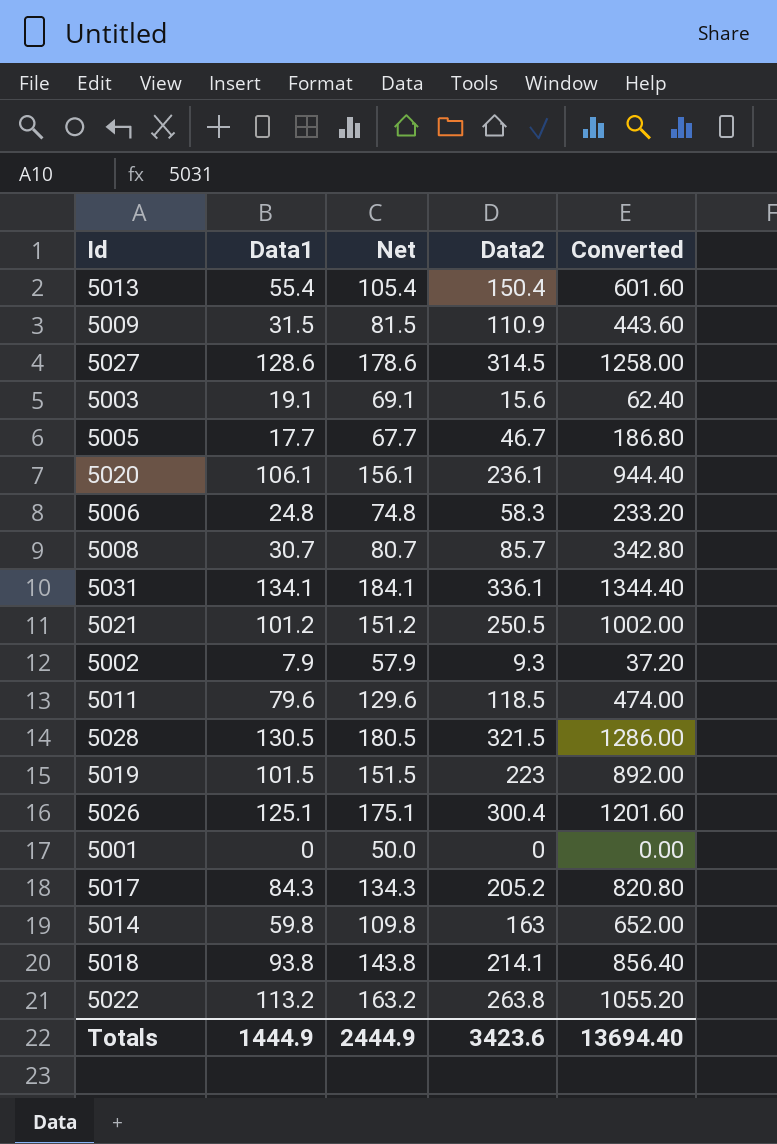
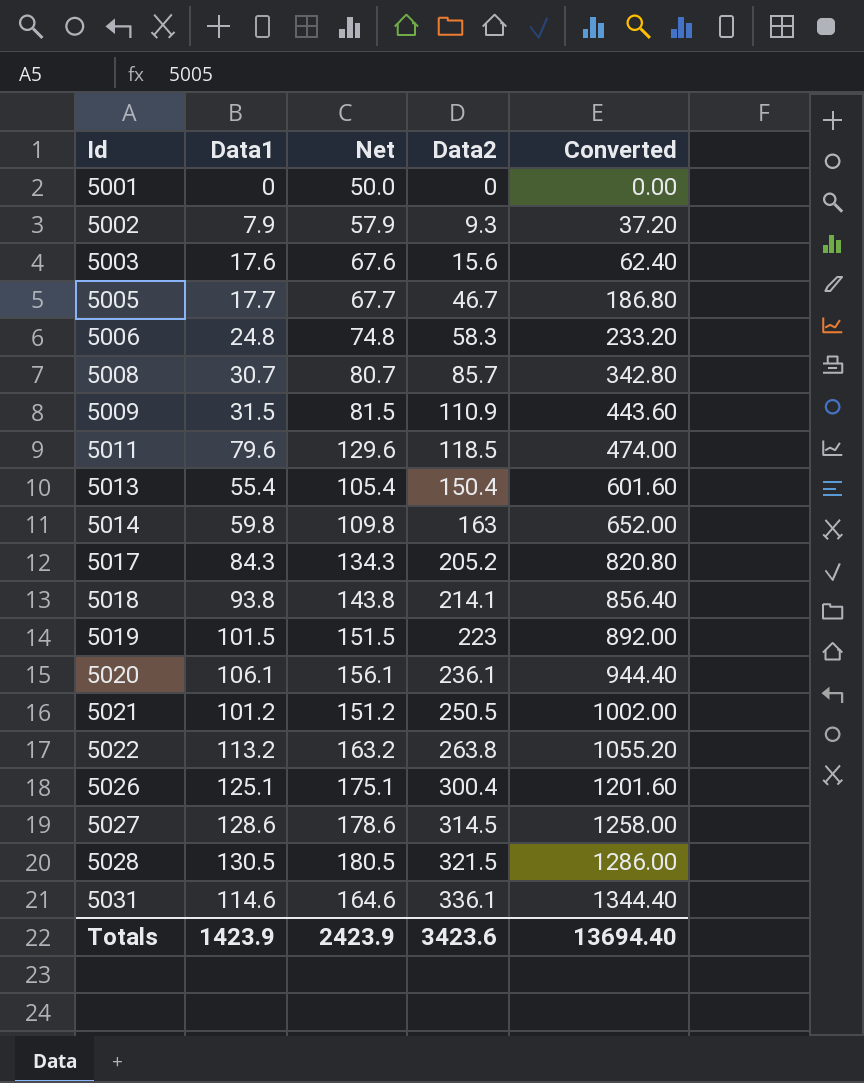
row order: none -> Id ascending
5003 | Data1: 19.1 -> 17.6
5003 | Net: 69.1 -> 67.6
5031 | Data1: 134.1 -> 114.6
5031 | Net: 184.1 -> 164.6
Totals | Data1: 1444.9 -> 1423.9
Totals | Net: 2444.9 -> 2423.9

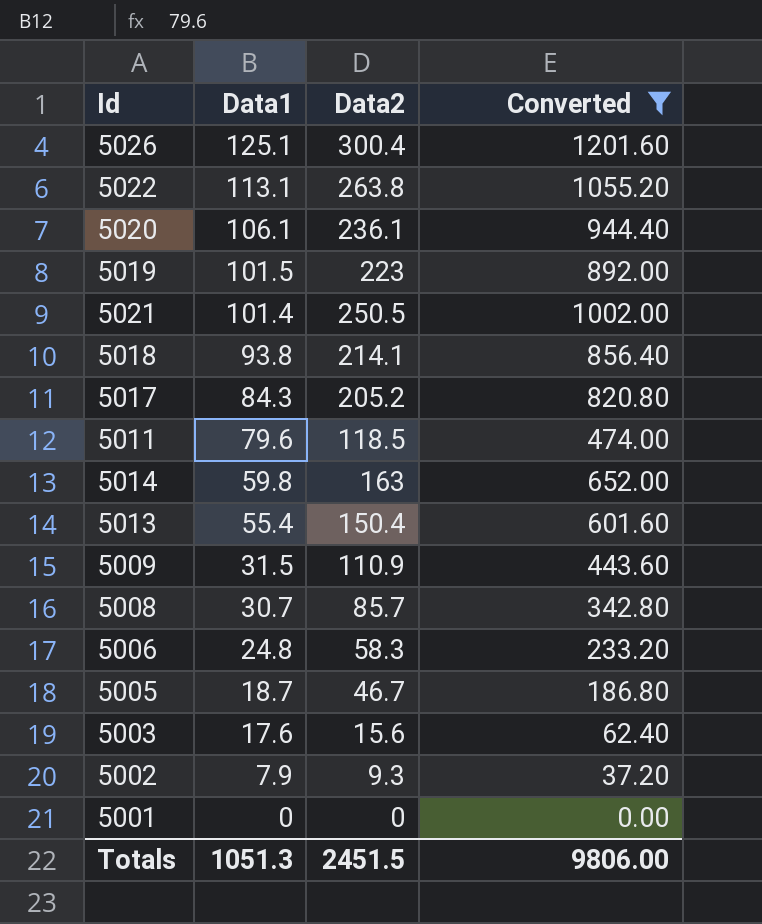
filter: none -> Converted <= 1201.60
row order: Id ascending -> Data1 descending
column Net | formula: [Data1] + 50 -> none
5022 | Data1: 113.2 -> 113.1
5021 | Data1: 101.2 -> 101.4
5005 | Data1: 17.7 -> 18.7
Totals | Data1: 1423.9 -> 1051.3
Totals | Data2: 3423.6 -> 2451.5
Totals | Converted: 13694.40 -> 9806.00

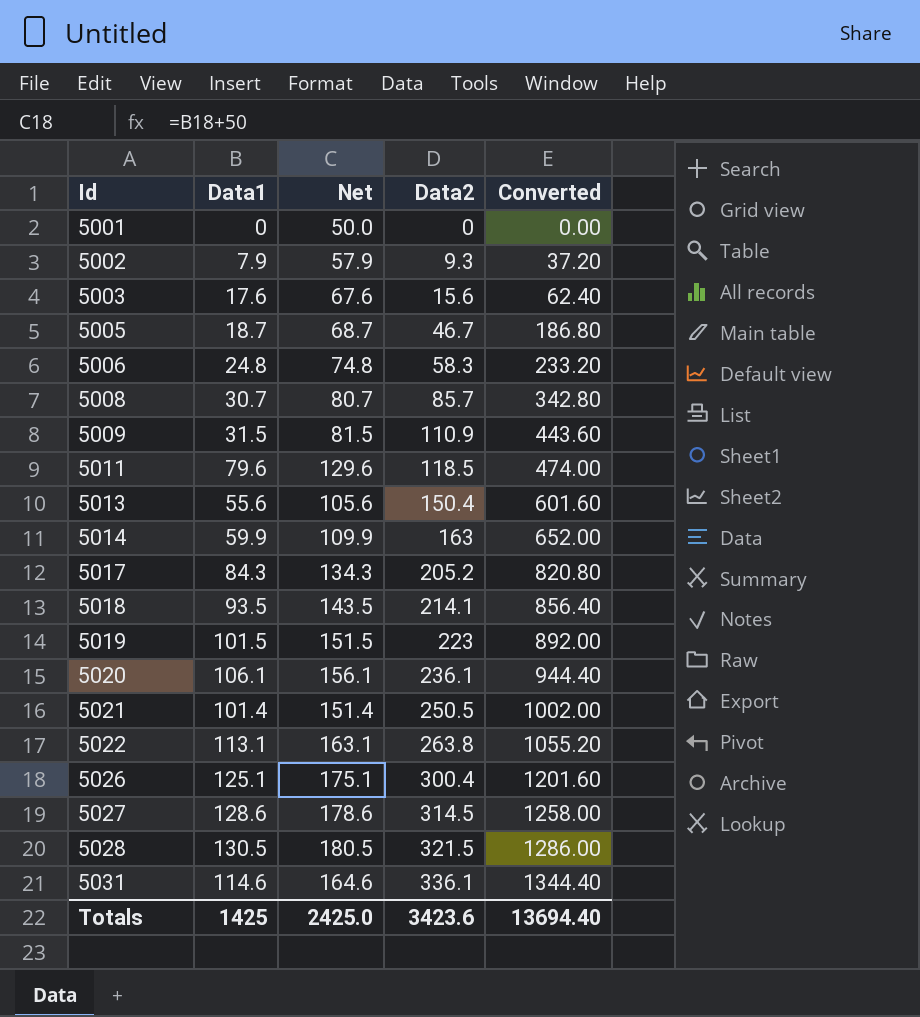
filter: Converted <= 1201.60 -> none
row order: Data1 descending -> Id ascending
column Net | formula: none -> [Data1] + 50
5013 | Data1: 55.4 -> 55.6
5014 | Data1: 59.8 -> 59.9
5018 | Data1: 93.8 -> 93.5
Totals | Data1: 1051.3 -> 1425
Totals | Data2: 2451.5 -> 3423.6
Totals | Converted: 9806.00 -> 13694.40

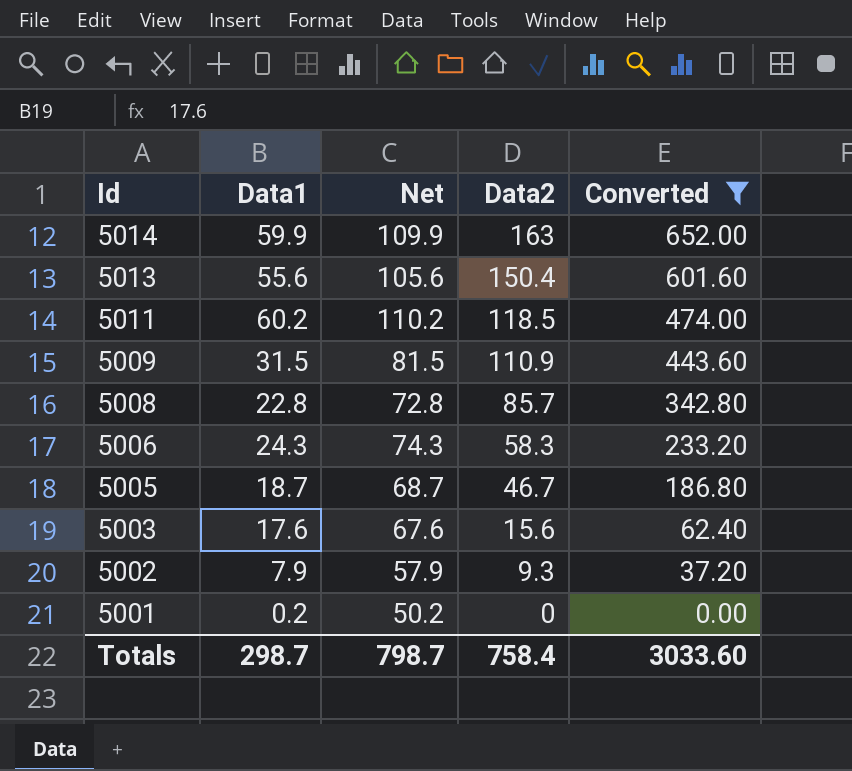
filter: none -> Converted <= 652.00
row order: Id ascending -> Id descending
5011 | Data1: 79.6 -> 60.2
5011 | Net: 129.6 -> 110.2
5008 | Data1: 30.7 -> 22.8
5008 | Net: 80.7 -> 72.8
5006 | Data1: 24.8 -> 24.3
5006 | Net: 74.8 -> 74.3
5001 | Data1: 0 -> 0.2
5001 | Net: 50.0 -> 50.2
Totals | Data1: 1425 -> 298.7
Totals | Net: 2425.0 -> 798.7
Totals | Data2: 3423.6 -> 758.4
Totals | Converted: 13694.40 -> 3033.60

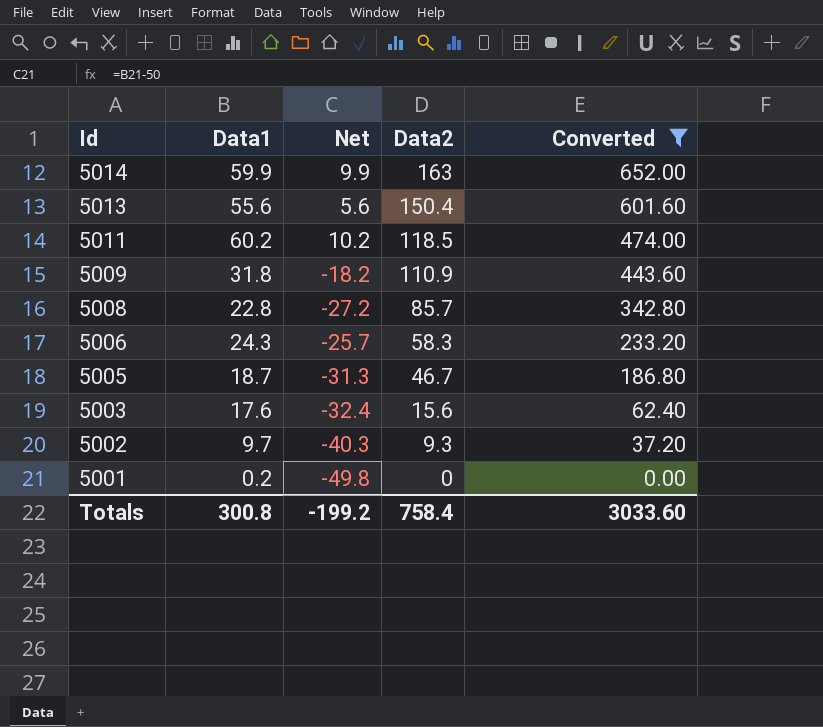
column Net | formula: [Data1] + 50 -> [Data1] - 50
5009 | Data1: 31.5 -> 31.8
5002 | Data1: 7.9 -> 9.7
Totals | Data1: 298.7 -> 300.8
Totals | Net: 798.7 -> -199.2

